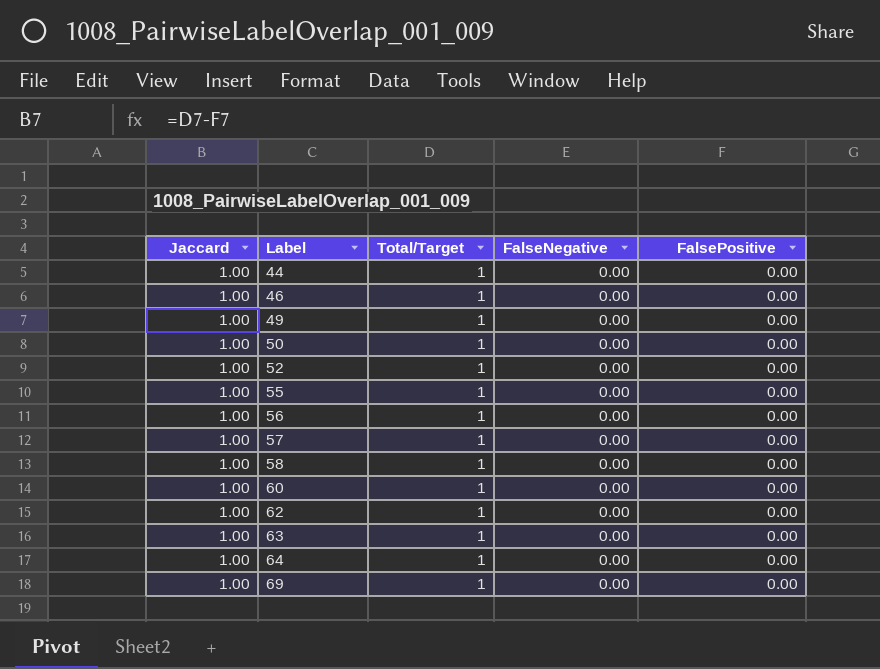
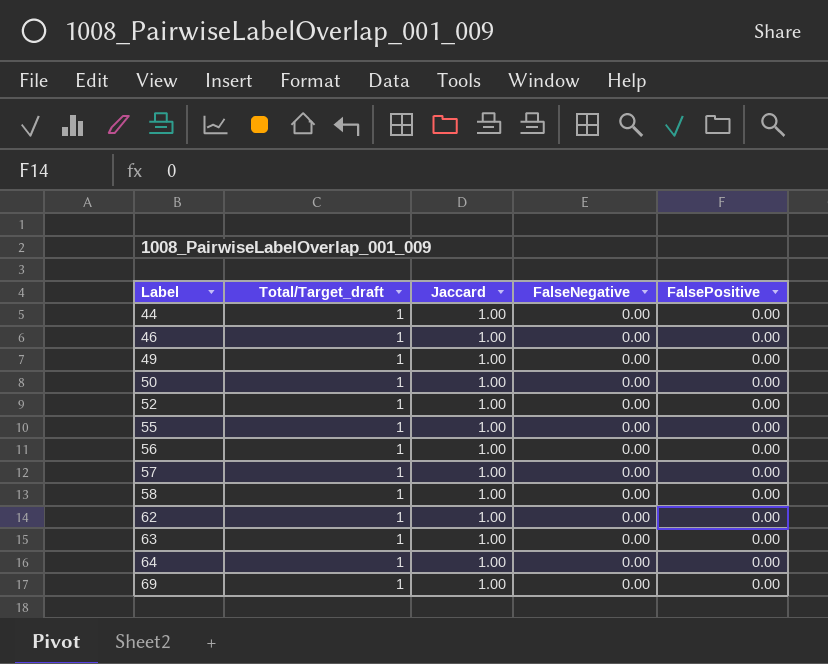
column name: Total/Target -> Total/Target_draft
column Jaccard | position: 1 -> 3
row 60: 1.00 | 1 | 0.00 | 0.00 -> none

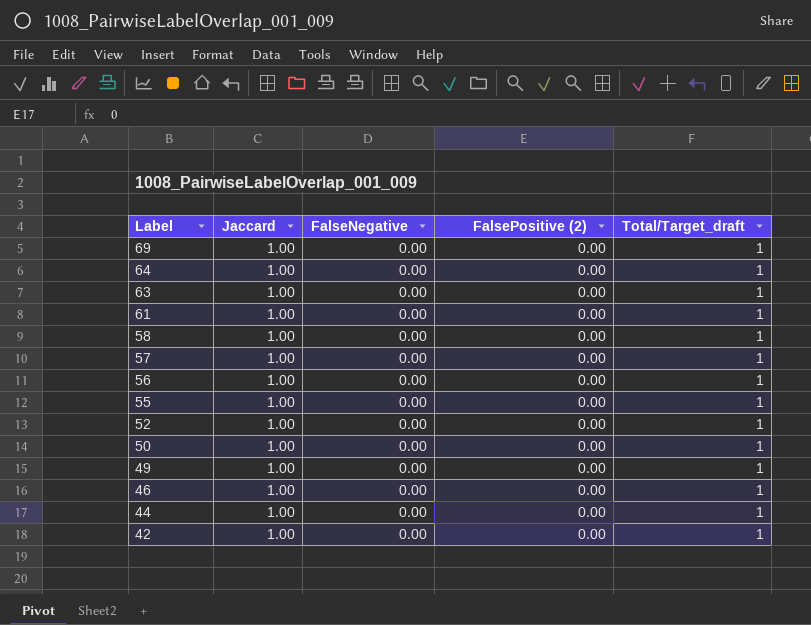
row order: Label ascending -> Label descending
column name: FalsePositive -> FalsePositive (2)
column Total/Target_draft | position: 2 -> 5
row 62: 1 | 1.00 | 0.00 | 0.00 -> none
row 61: none -> 1.00 | 0.00 | 0.00 | 1
row 42: none -> 1.00 | 0.00 | 0.00 | 1

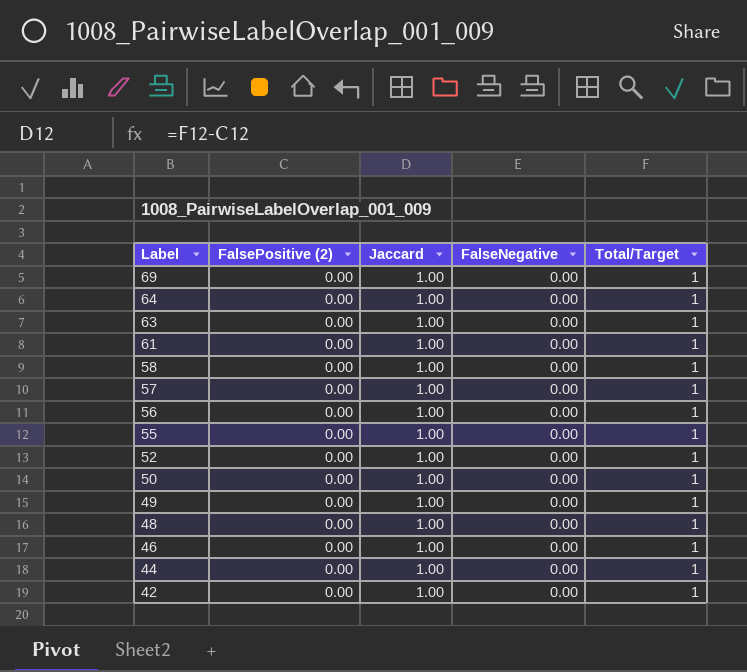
column FalsePositive (2) | position: 4 -> 2
column name: Total/Target_draft -> Total/Target
row 48: none -> 0.00 | 1.00 | 0.00 | 1

